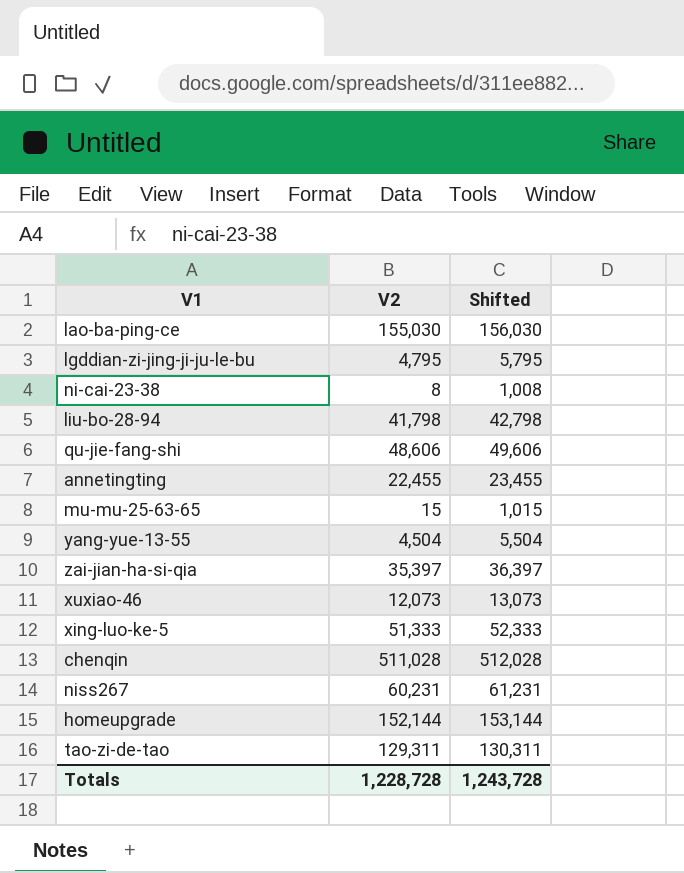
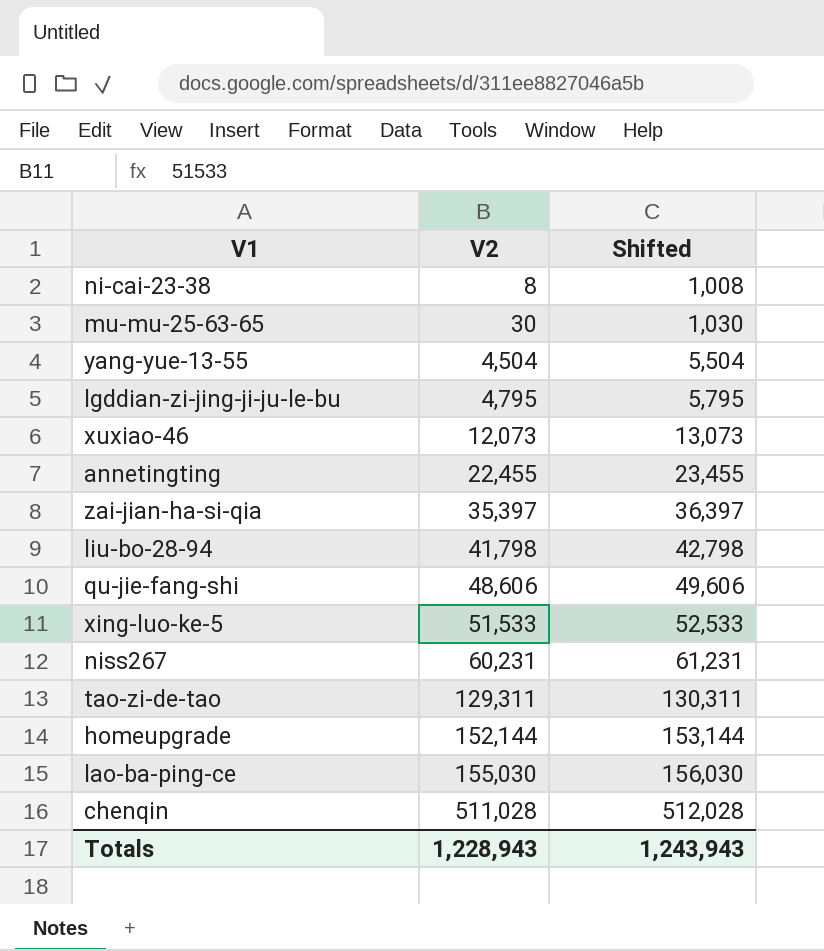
row order: none -> V2 ascending
mu-mu-25-63-65 | V2: 15 -> 30
mu-mu-25-63-65 | Shifted: 1,015 -> 1,030
xing-luo-ke-5 | V2: 51,333 -> 51,533
xing-luo-ke-5 | Shifted: 52,333 -> 52,533
Totals | V2: 1,228,728 -> 1,228,943
Totals | Shifted: 1,243,728 -> 1,243,943

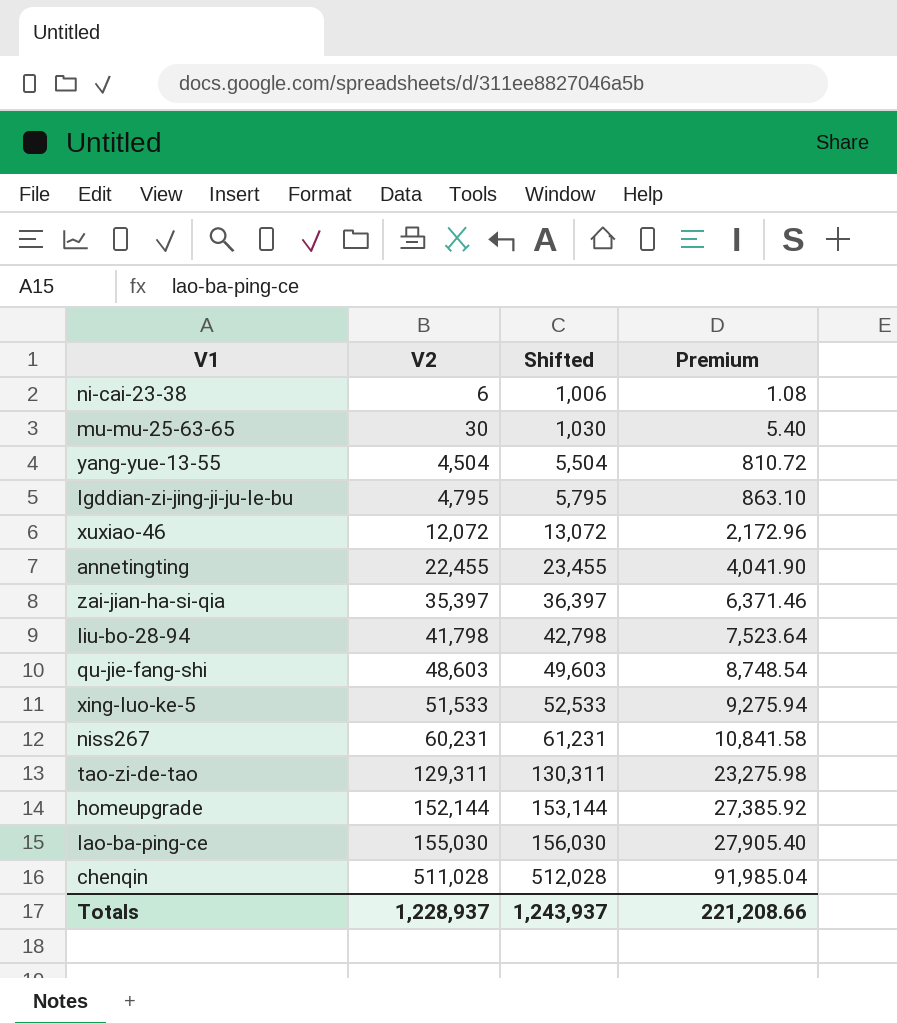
column Premium | formula: none -> [V2] * 0.18
ni-cai-23-38 | V2: 8 -> 6
ni-cai-23-38 | Shifted: 1,008 -> 1,006
xuxiao-46 | V2: 12,073 -> 12,072
xuxiao-46 | Shifted: 13,073 -> 13,072
qu-jie-fang-shi | V2: 48,606 -> 48,603
qu-jie-fang-shi | Shifted: 49,606 -> 49,603
Totals | V2: 1,228,943 -> 1,228,937
Totals | Shifted: 1,243,943 -> 1,243,937

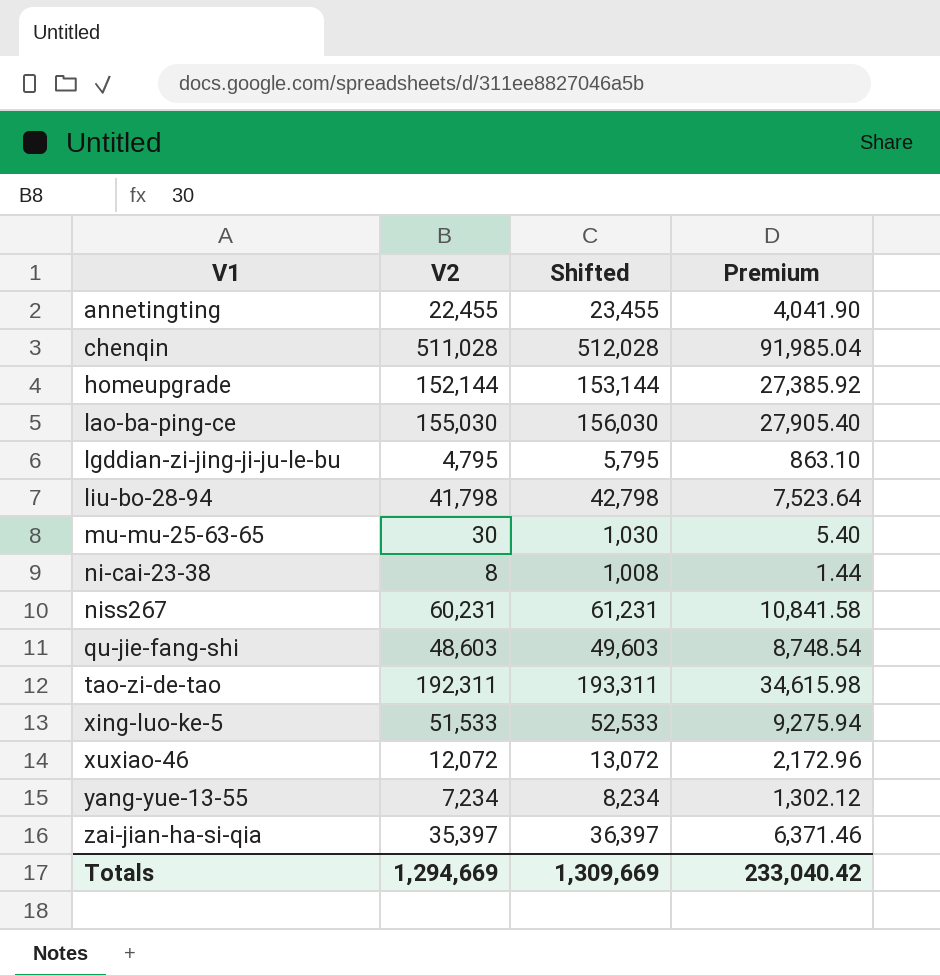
row order: V2 ascending -> V1 ascending
ni-cai-23-38 | V2: 6 -> 8
ni-cai-23-38 | Shifted: 1,006 -> 1,008
ni-cai-23-38 | Premium: 1.08 -> 1.44
tao-zi-de-tao | V2: 129,311 -> 192,311
tao-zi-de-tao | Shifted: 130,311 -> 193,311
tao-zi-de-tao | Premium: 23,275.98 -> 34,615.98
yang-yue-13-55 | V2: 4,504 -> 7,234
yang-yue-13-55 | Shifted: 5,504 -> 8,234
yang-yue-13-55 | Premium: 810.72 -> 1,302.12
Totals | V2: 1,228,937 -> 1,294,669
Totals | Shifted: 1,243,937 -> 1,309,669
Totals | Premium: 221,208.66 -> 233,040.42

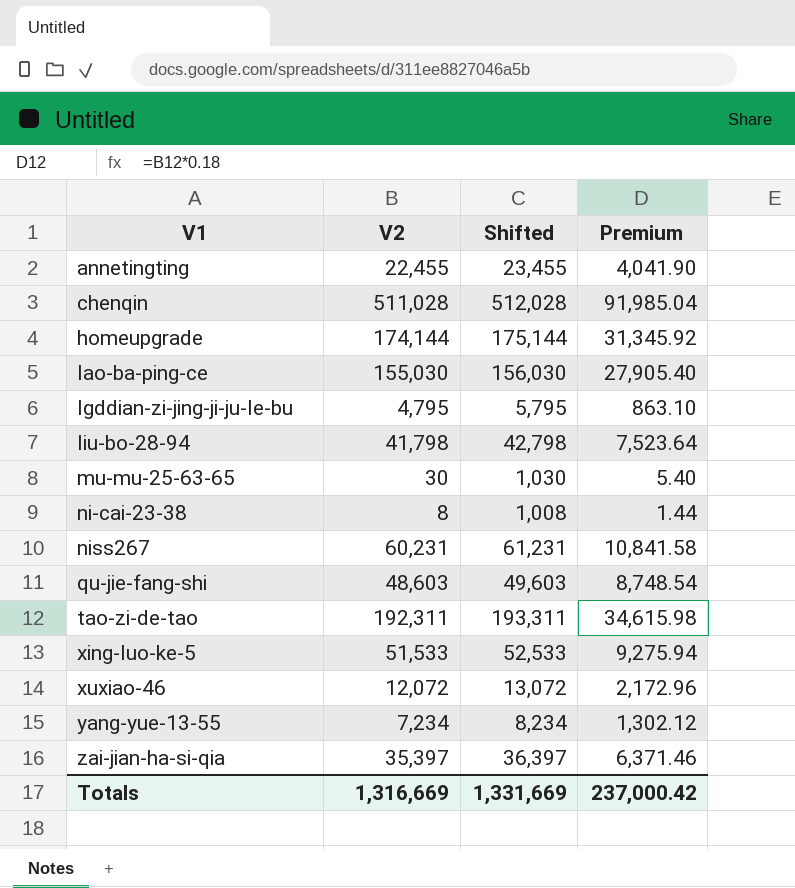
homeupgrade | V2: 152,144 -> 174,144
homeupgrade | Shifted: 153,144 -> 175,144
homeupgrade | Premium: 27,385.92 -> 31,345.92
Totals | V2: 1,294,669 -> 1,316,669
Totals | Shifted: 1,309,669 -> 1,331,669
Totals | Premium: 233,040.42 -> 237,000.42

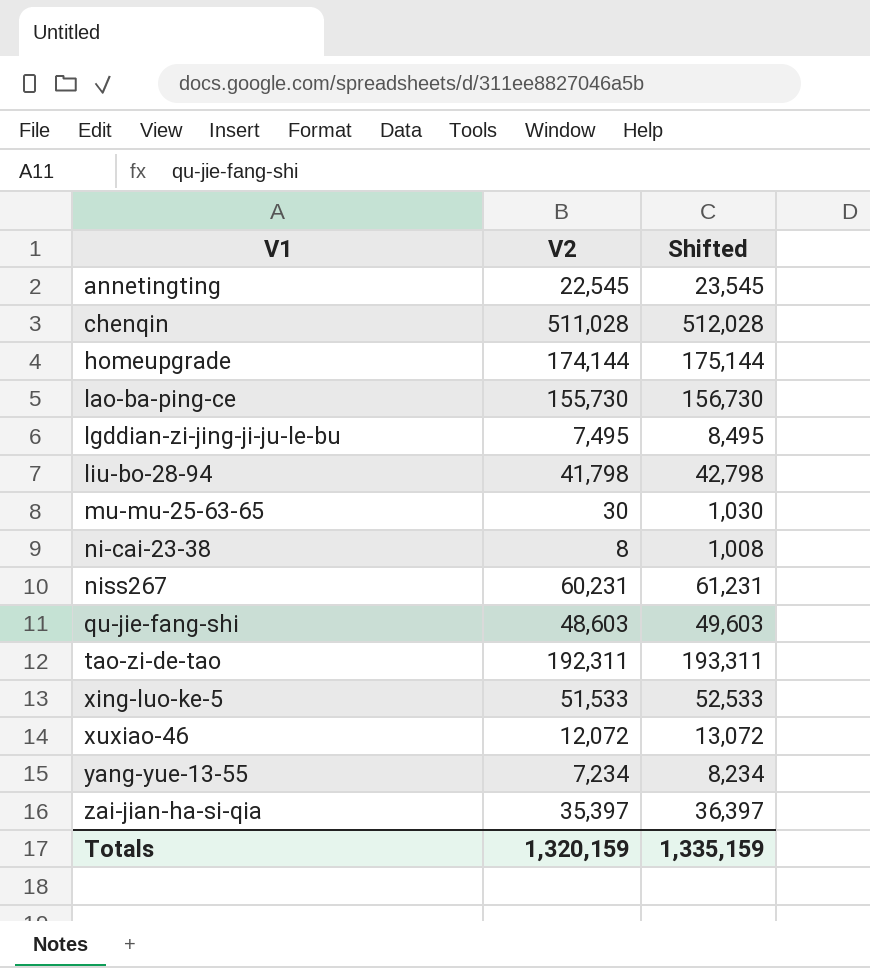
column Premium | formula: [V2] * 0.18 -> none
annetingting | V2: 22,455 -> 22,545
annetingting | Shifted: 23,455 -> 23,545
lao-ba-ping-ce | V2: 155,030 -> 155,730
lao-ba-ping-ce | Shifted: 156,030 -> 156,730
lgddian-zi-jing-ji-ju-le-bu | V2: 4,795 -> 7,495
lgddian-zi-jing-ji-ju-le-bu | Shifted: 5,795 -> 8,495
Totals | V2: 1,316,669 -> 1,320,159
Totals | Shifted: 1,331,669 -> 1,335,159

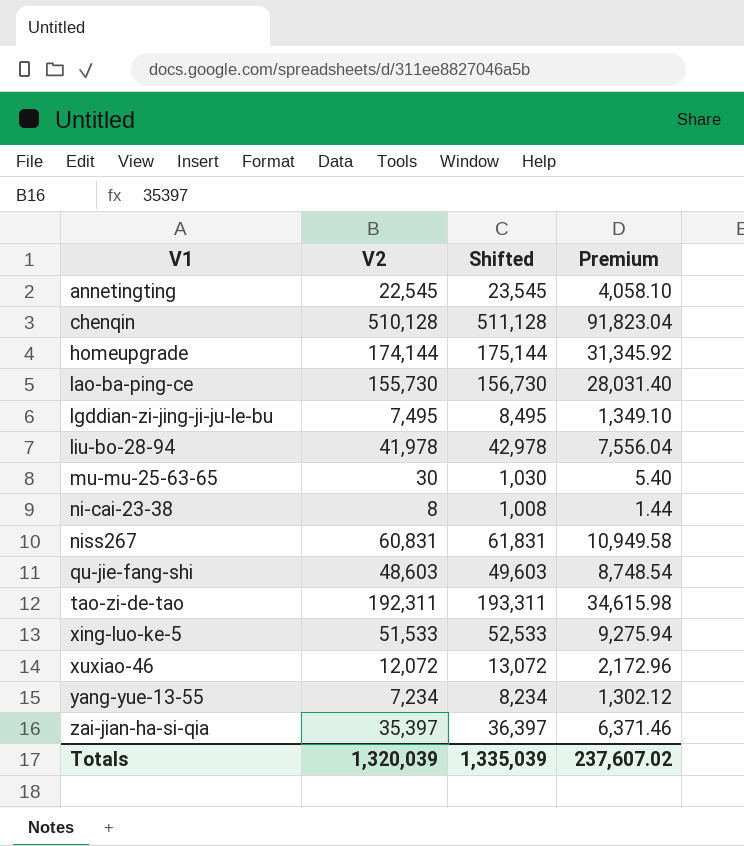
column Premium | formula: none -> [V2] * 0.18
chenqin | V2: 511,028 -> 510,128
chenqin | Shifted: 512,028 -> 511,128
liu-bo-28-94 | V2: 41,798 -> 41,978
liu-bo-28-94 | Shifted: 42,798 -> 42,978
niss267 | V2: 60,231 -> 60,831
niss267 | Shifted: 61,231 -> 61,831
Totals | V2: 1,320,159 -> 1,320,039
Totals | Shifted: 1,335,159 -> 1,335,039

